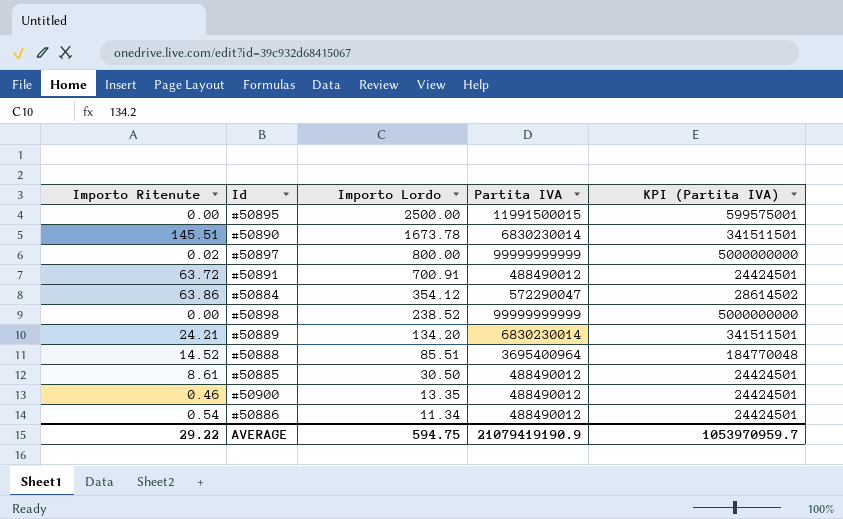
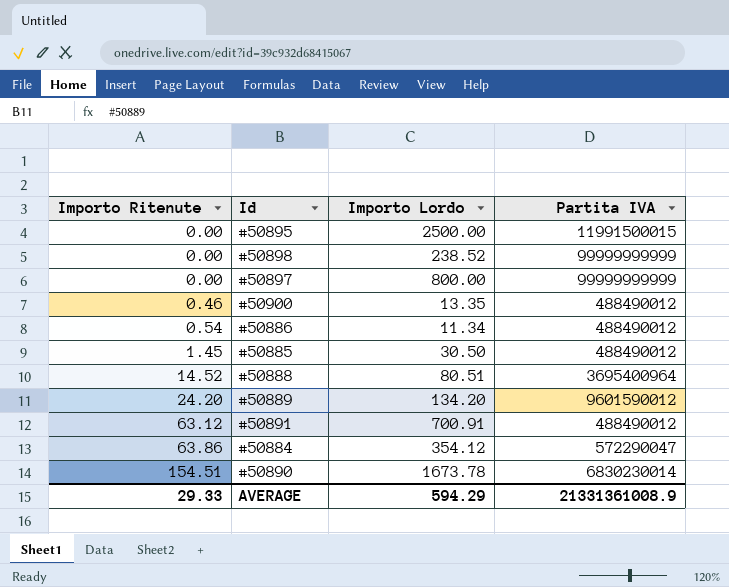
row order: Importo Lordo descending -> Importo Ritenute ascending
column KPI (Partita IVA) | formula: [Partita IVA] * 0.05 -> none
#50897 | Importo Ritenute: 0.02 -> 0.00
#50885 | Importo Ritenute: 8.61 -> 1.45
#50888 | Importo Lordo: 85.51 -> 80.51
#50889 | Importo Ritenute: 24.21 -> 24.20
#50889 | Partita IVA: 6830230014 -> 9601590012
#50891 | Importo Ritenute: 63.72 -> 63.12
#50890 | Importo Ritenute: 145.51 -> 154.51
AVERAGE | Importo Ritenute: 29.22 -> 29.33
AVERAGE | Importo Lordo: 594.75 -> 594.29
AVERAGE | Partita IVA: 21079419190.9 -> 21331361008.9

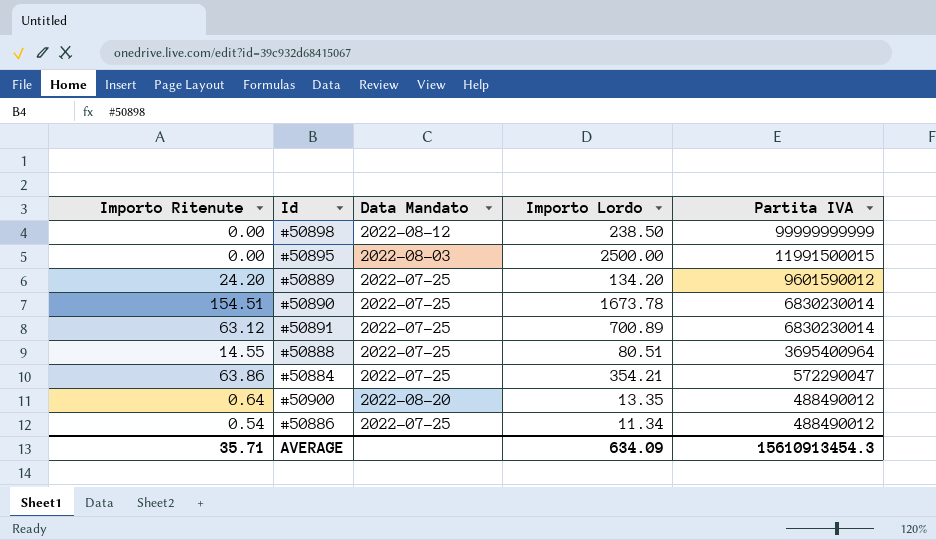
row order: Importo Ritenute ascending -> Partita IVA descending
column Data Mandato | position: none -> 3
row #50897: 0.00 | 800.00 | 99999999999 -> none
row #50885: 1.45 | 30.50 | 488490012 -> none
#50898 | Importo Lordo: 238.52 -> 238.50
#50891 | Importo Lordo: 700.91 -> 700.89
#50891 | Partita IVA: 488490012 -> 6830230014
#50888 | Importo Ritenute: 14.52 -> 14.55
#50884 | Importo Lordo: 354.12 -> 354.21
#50900 | Importo Ritenute: 0.46 -> 0.64
AVERAGE | Importo Ritenute: 29.33 -> 35.71
AVERAGE | Importo Lordo: 594.29 -> 634.09
AVERAGE | Partita IVA: 21331361008.9 -> 15610913454.3

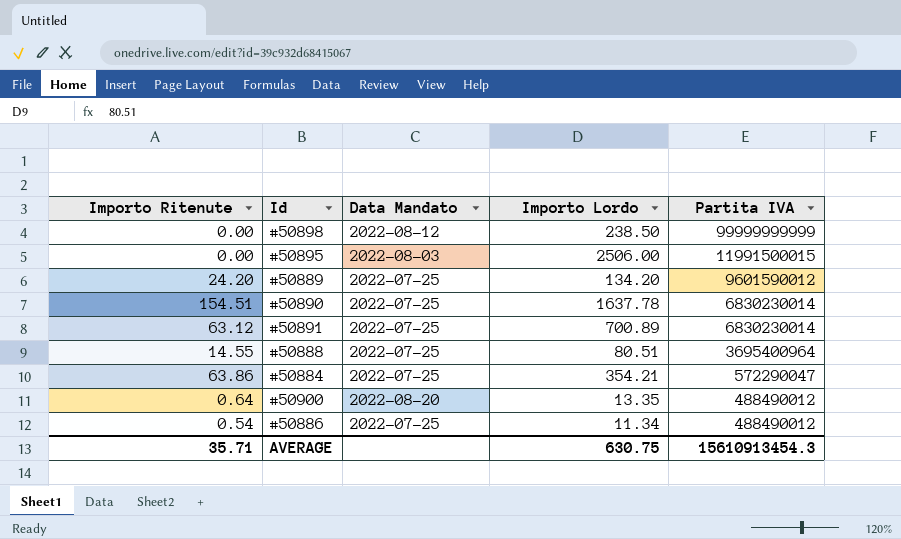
#50895 | Importo Lordo: 2500.00 -> 2506.00
#50890 | Importo Lordo: 1673.78 -> 1637.78
AVERAGE | Importo Lordo: 634.09 -> 630.75

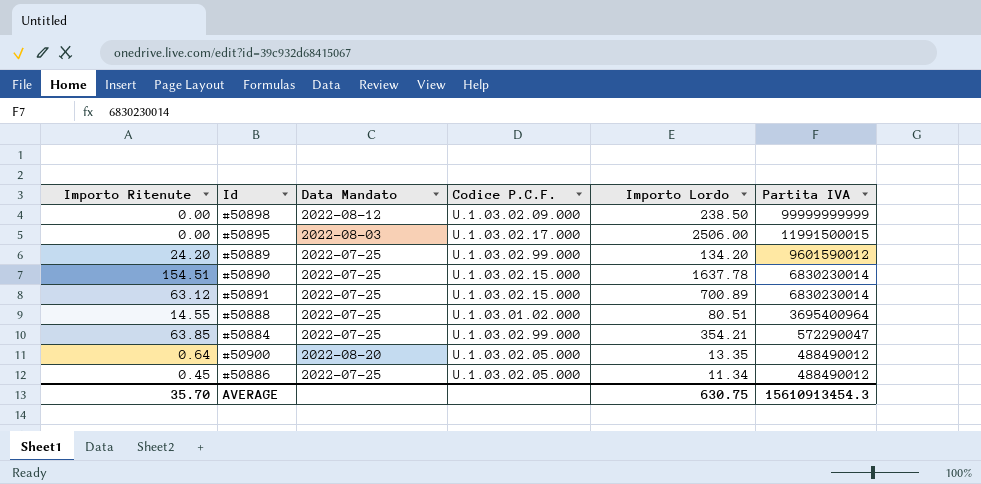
column Codice P.C.F. | position: none -> 4
#50884 | Importo Ritenute: 63.86 -> 63.85
#50886 | Importo Ritenute: 0.54 -> 0.45
AVERAGE | Importo Ritenute: 35.71 -> 35.70

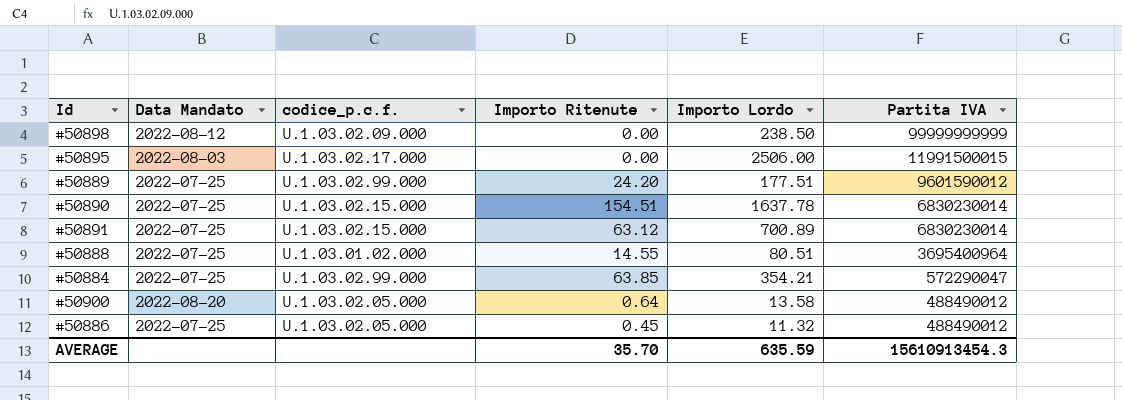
column name: Codice P.C.F. -> codice_p.c.f.
column Importo Ritenute | position: 1 -> 4
#50889 | Importo Lordo: 134.20 -> 177.51
#50900 | Importo Lordo: 13.35 -> 13.58
#50886 | Importo Lordo: 11.34 -> 11.32
AVERAGE | Importo Lordo: 630.75 -> 635.59

